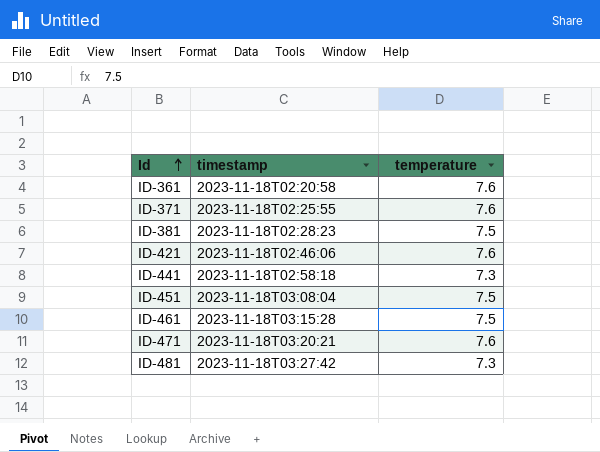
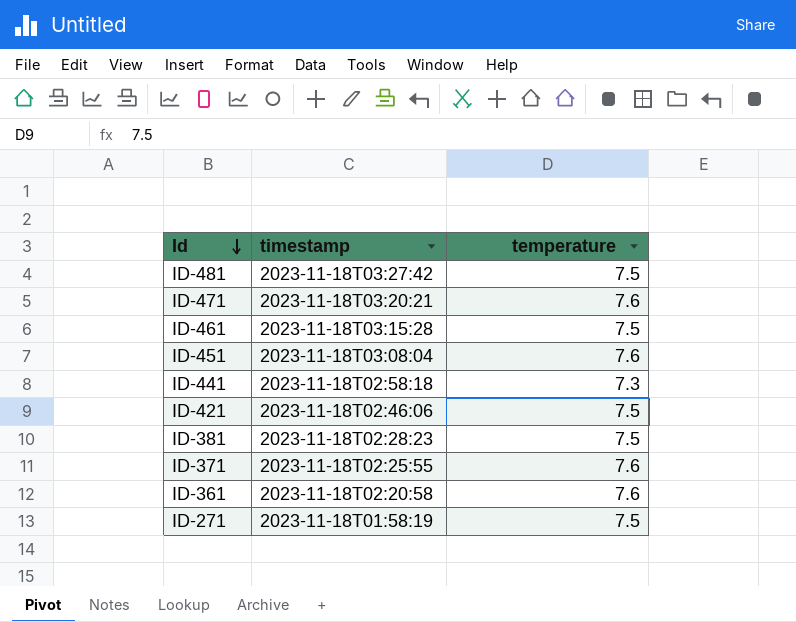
row order: Id ascending -> Id descending
ID-481 | temperature: 7.3 -> 7.5
ID-451 | temperature: 7.5 -> 7.6
ID-421 | temperature: 7.6 -> 7.5
row ID-271: none -> 2023-11-18T01:58:19 | 7.5

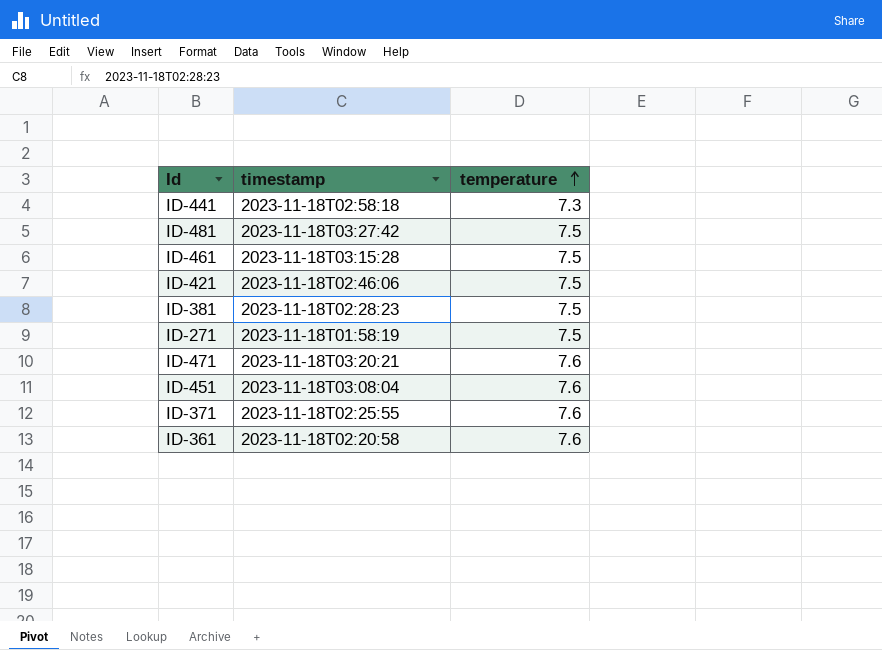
row order: Id descending -> temperature ascending

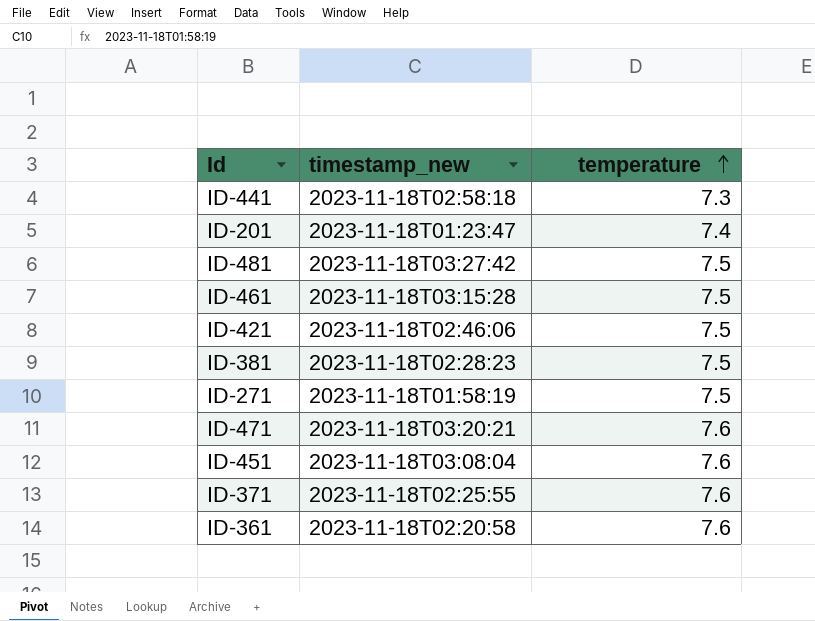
column name: timestamp -> timestamp_new
row ID-201: none -> 2023-11-18T01:23:47 | 7.4

